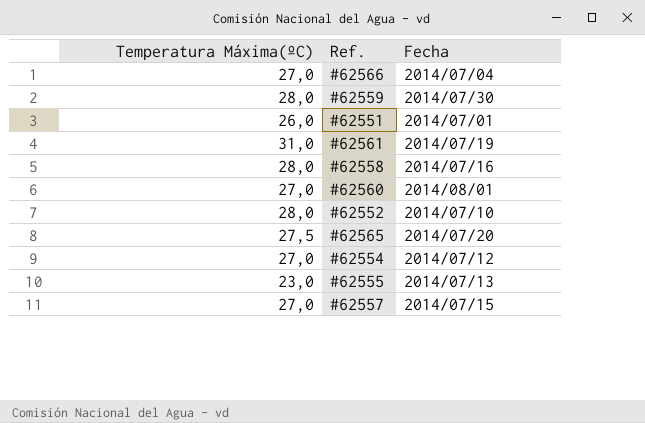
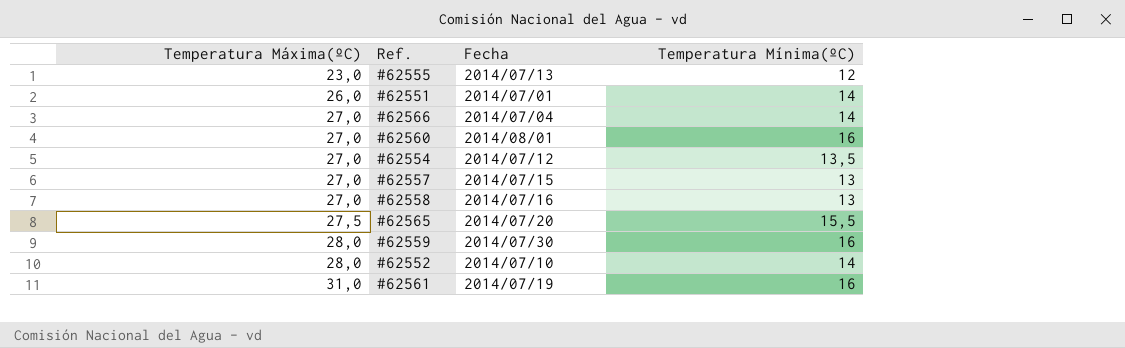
row order: none -> Temperatura Máxima(ºC) ascending
column Temperatura Mínima(ºC) | position: none -> 4
#62558 | Temperatura Máxima(ºC): 28,0 -> 27,0

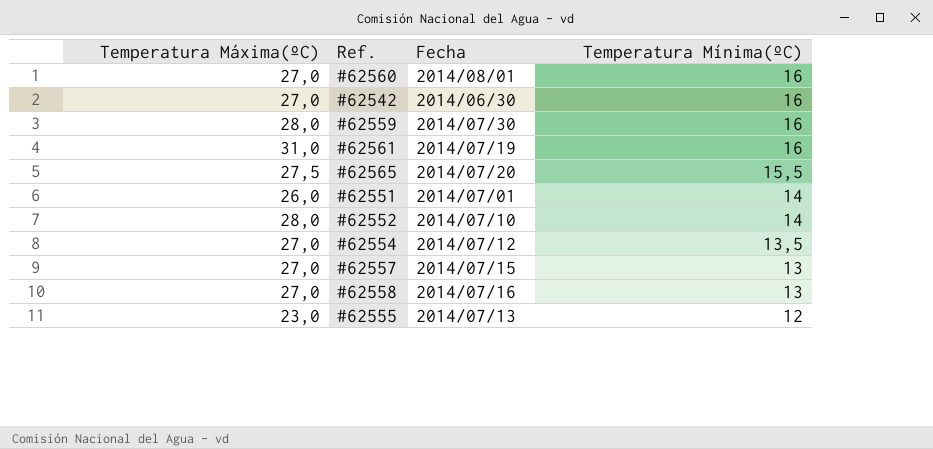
row order: Temperatura Máxima(ºC) ascending -> Temperatura Mínima(ºC) descending
row #62566: 27,0 | 2014/07/04 | 14 -> none
row #62542: none -> 27,0 | 2014/06/30 | 16

